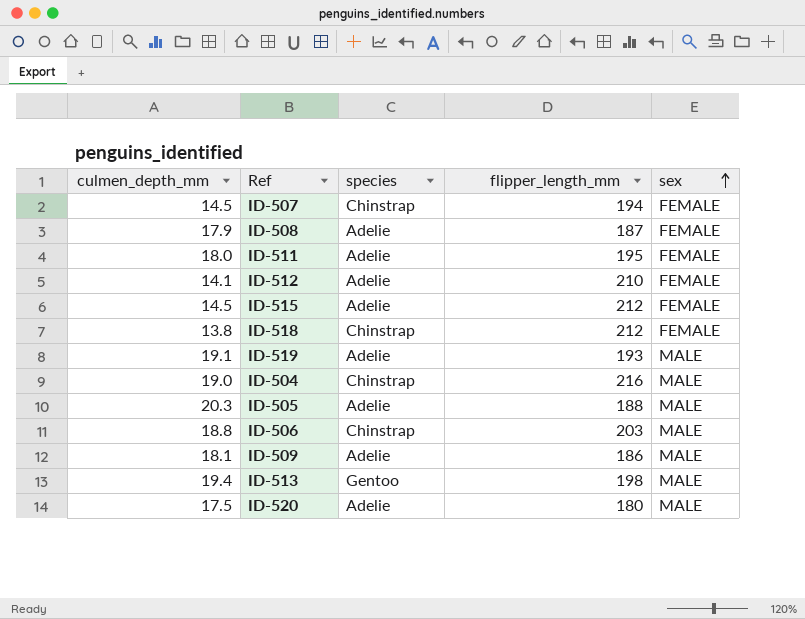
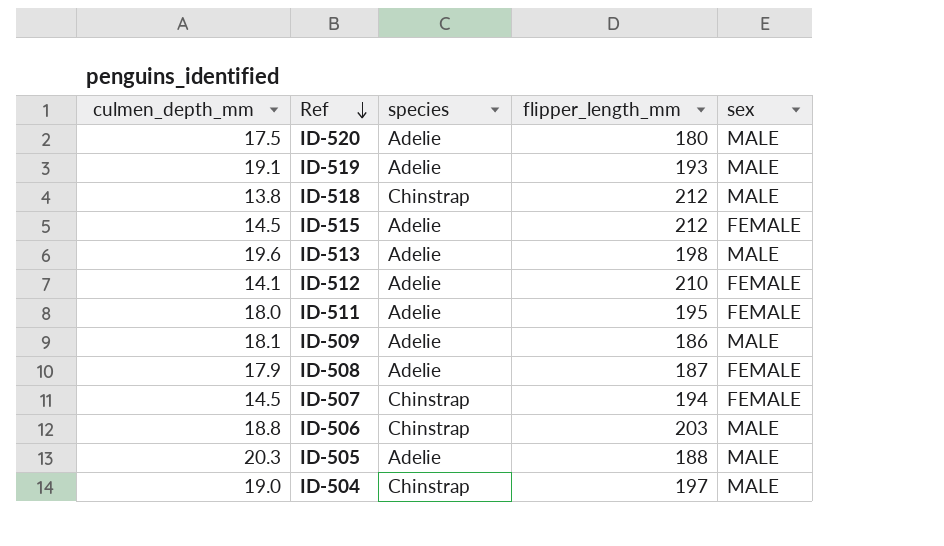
row order: sex ascending -> Ref descending
ID-518 | sex: FEMALE -> MALE
ID-513 | culmen_depth_mm: 19.4 -> 19.6
ID-513 | species: Gentoo -> Adelie
ID-504 | flipper_length_mm: 216 -> 197

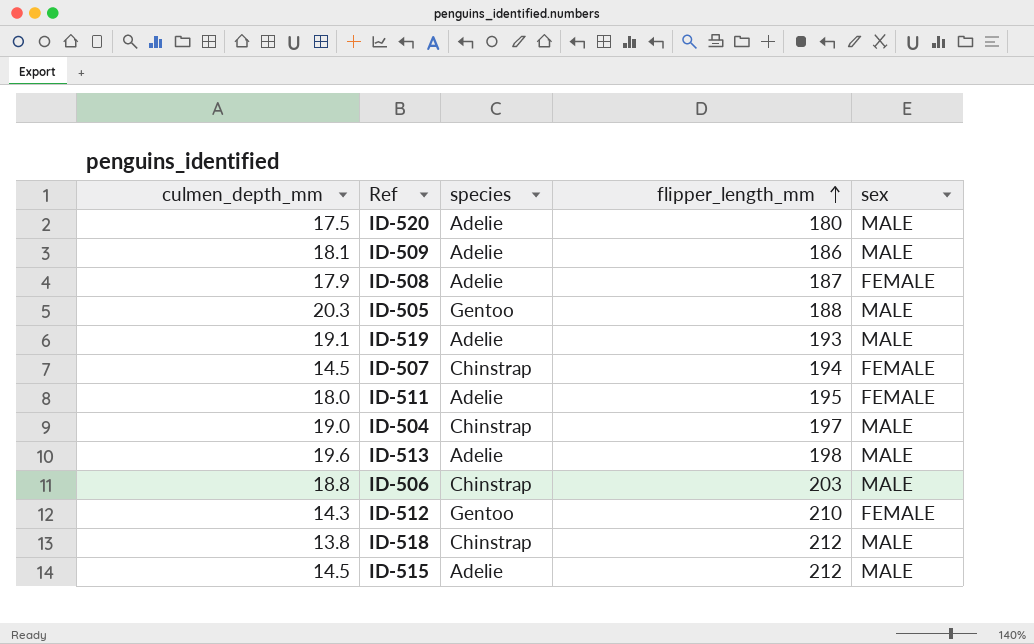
row order: Ref descending -> flipper_length_mm ascending
ID-505 | species: Adelie -> Gentoo
ID-512 | culmen_depth_mm: 14.1 -> 14.3
ID-512 | species: Adelie -> Gentoo
ID-515 | sex: FEMALE -> MALE

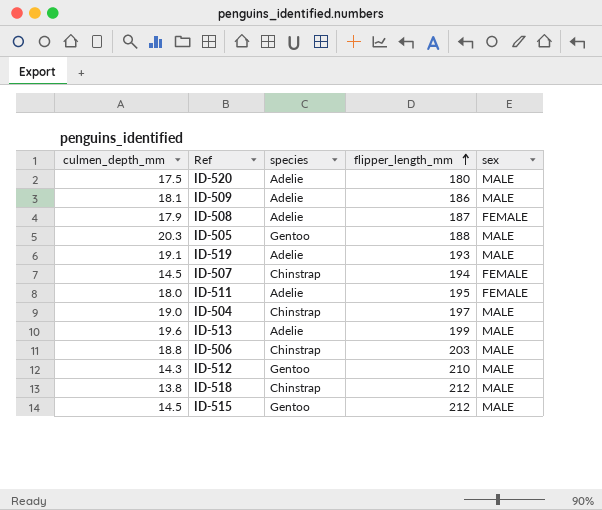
ID-513 | flipper_length_mm: 198 -> 199
ID-512 | sex: FEMALE -> MALE
ID-515 | species: Adelie -> Gentoo

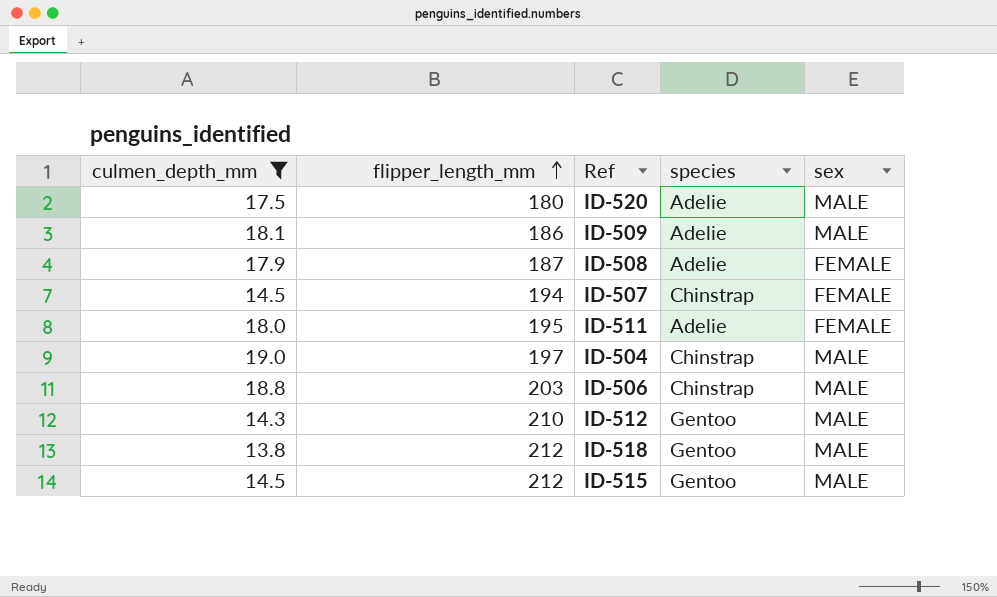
filter: none -> culmen_depth_mm <= 19.0
column flipper_length_mm | position: 4 -> 2
ID-518 | species: Chinstrap -> Gentoo

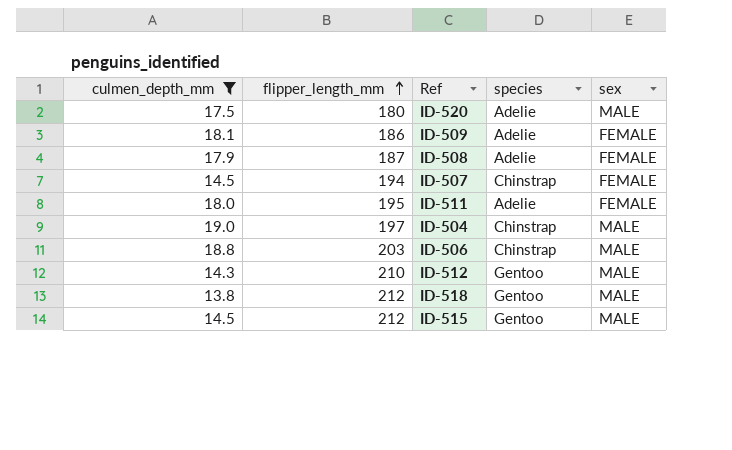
ID-509 | sex: MALE -> FEMALE

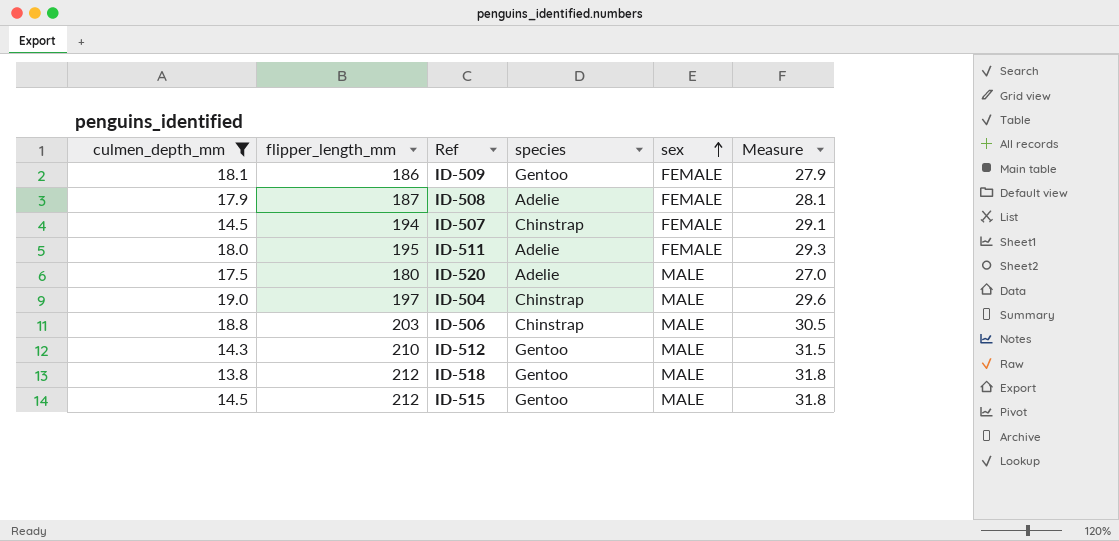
row order: flipper_length_mm ascending -> sex ascending
column Measure | formula: none -> [flipper_length_mm] * 0.15
ID-509 | species: Adelie -> Gentoo

